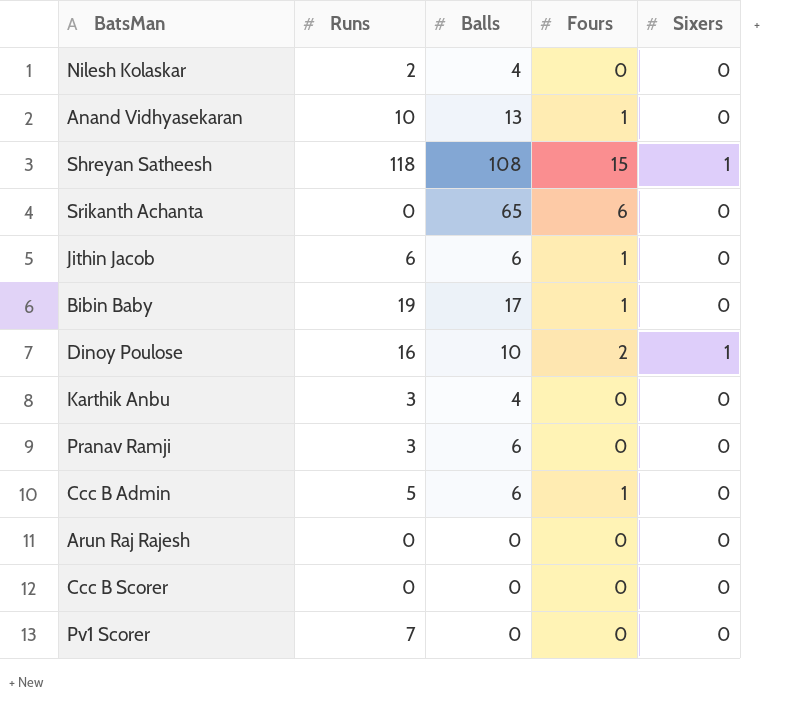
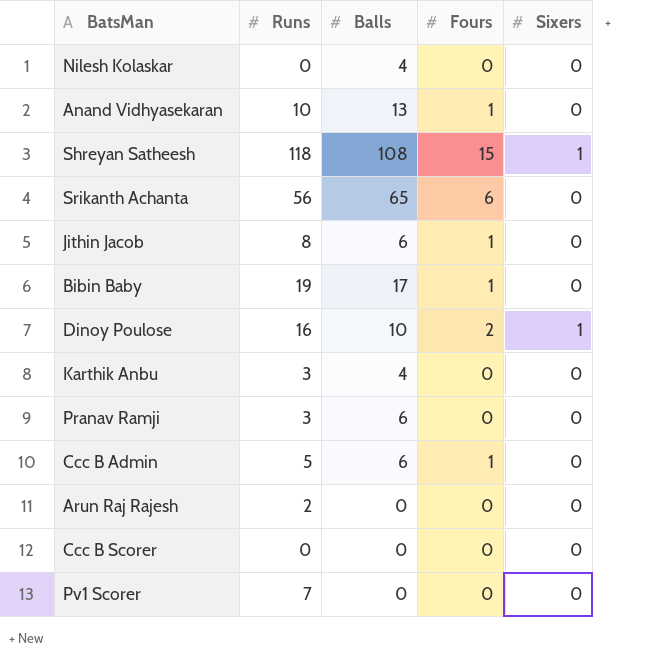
Nilesh Kolaskar | Runs: 2 -> 0
Srikanth Achanta | Runs: 0 -> 56
Jithin Jacob | Runs: 6 -> 8
Arun Raj Rajesh | Runs: 0 -> 2

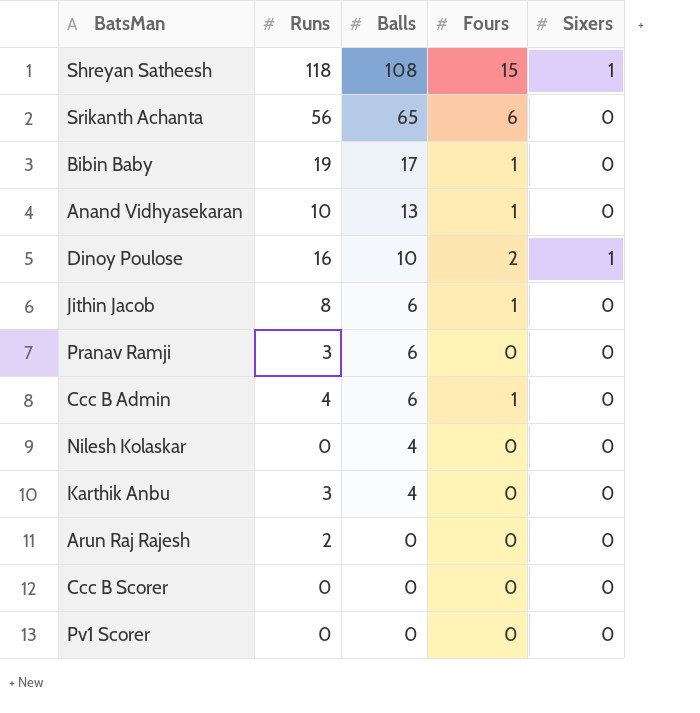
row order: none -> Balls descending
Ccc B Admin | Runs: 5 -> 4
Pv1 Scorer | Runs: 7 -> 0

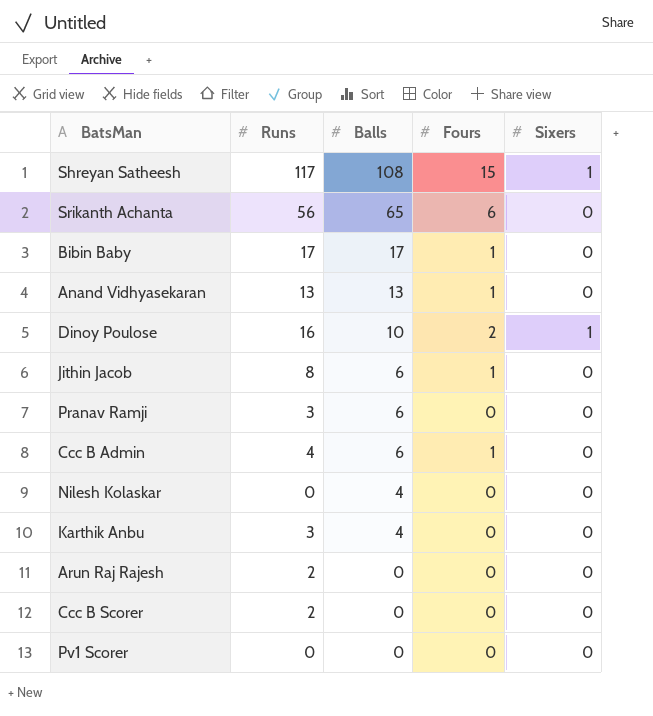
Shreyan Satheesh | Runs: 118 -> 117
Bibin Baby | Runs: 19 -> 17
Anand Vidhyasekaran | Runs: 10 -> 13
Ccc B Scorer | Runs: 0 -> 2

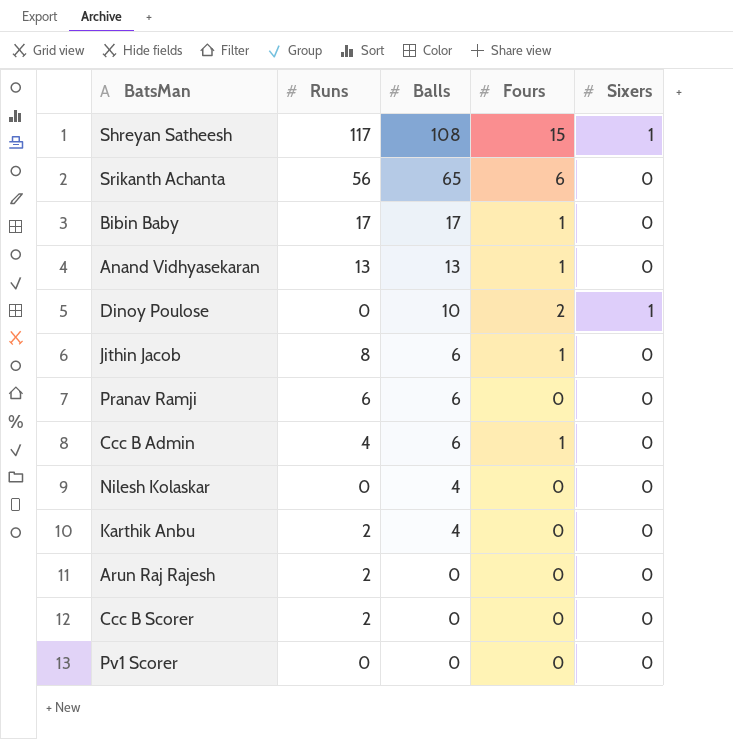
Dinoy Poulose | Runs: 16 -> 0
Pranav Ramji | Runs: 3 -> 6
Karthik Anbu | Runs: 3 -> 2

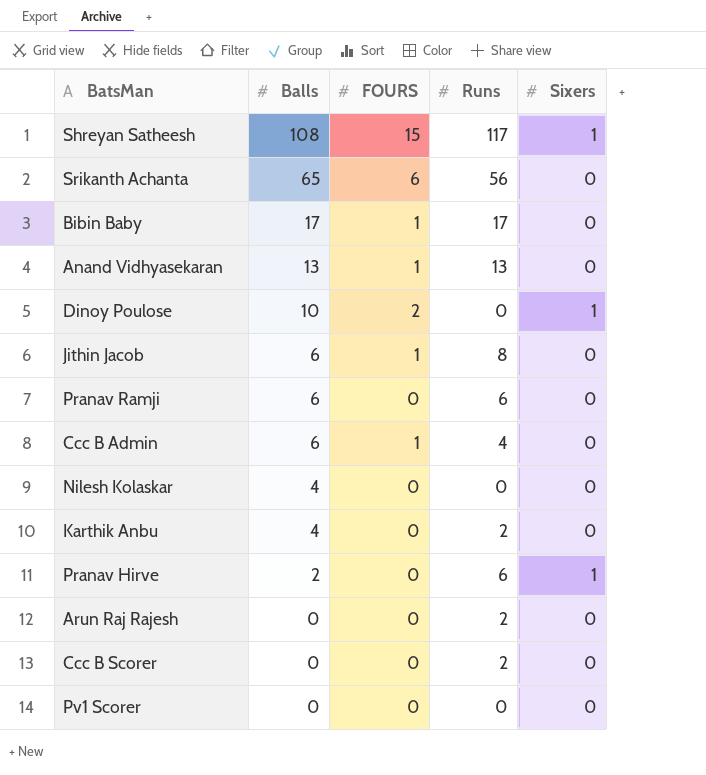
column name: Fours -> FOURS
column Runs | position: 2 -> 4
row Pranav Hirve: none -> 2 | 0 | 6 | 1

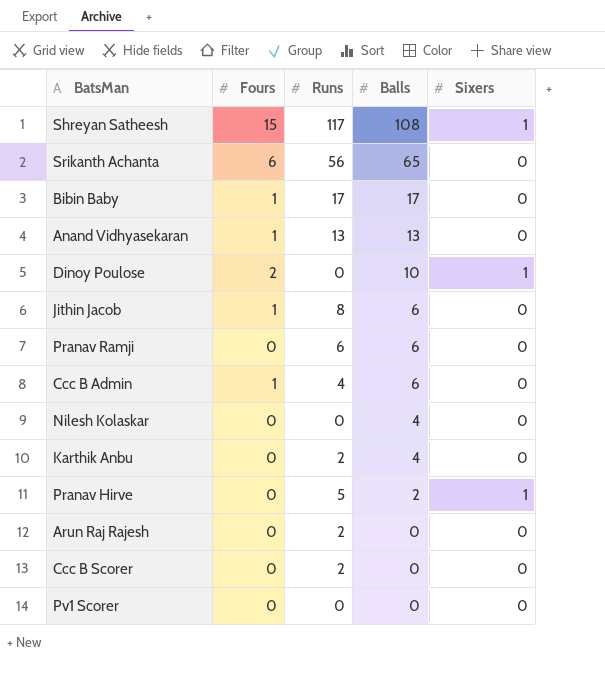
column name: FOURS -> Fours
column Balls | position: 2 -> 4
Pranav Hirve | Runs: 6 -> 5

